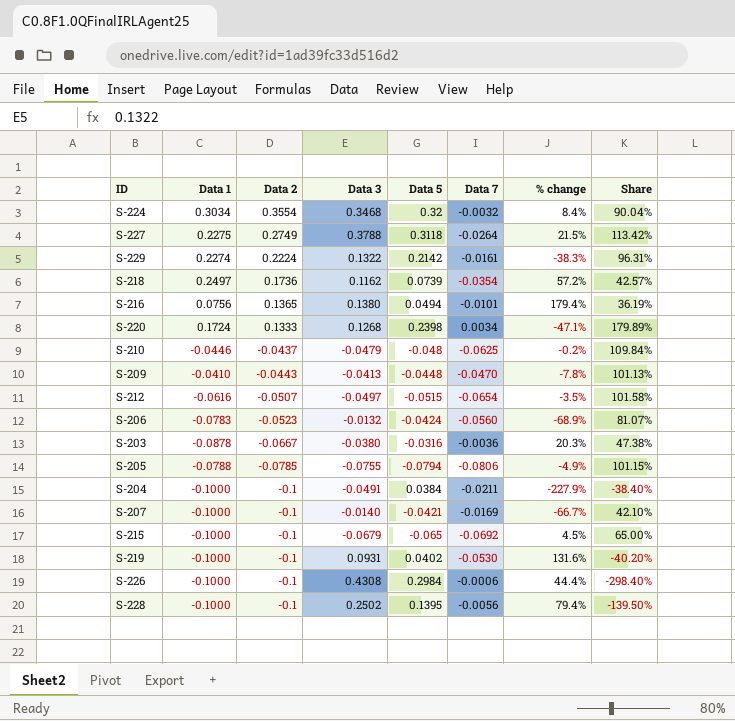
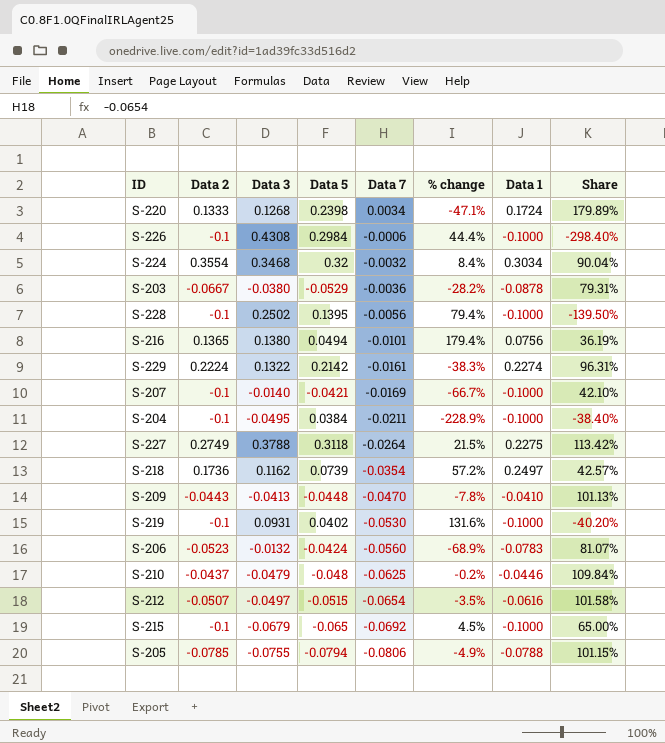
row order: Data 2 descending -> Data 7 descending
column Data 1 | position: 2 -> 7
S-203 | Data 5: -0.0316 -> -0.0529
S-203 | % change: 20.3% -> -28.2%
S-203 | Share: 47.38% -> 79.31%
S-204 | Data 3: -0.0491 -> -0.0495
S-204 | % change: -227.9% -> -228.9%

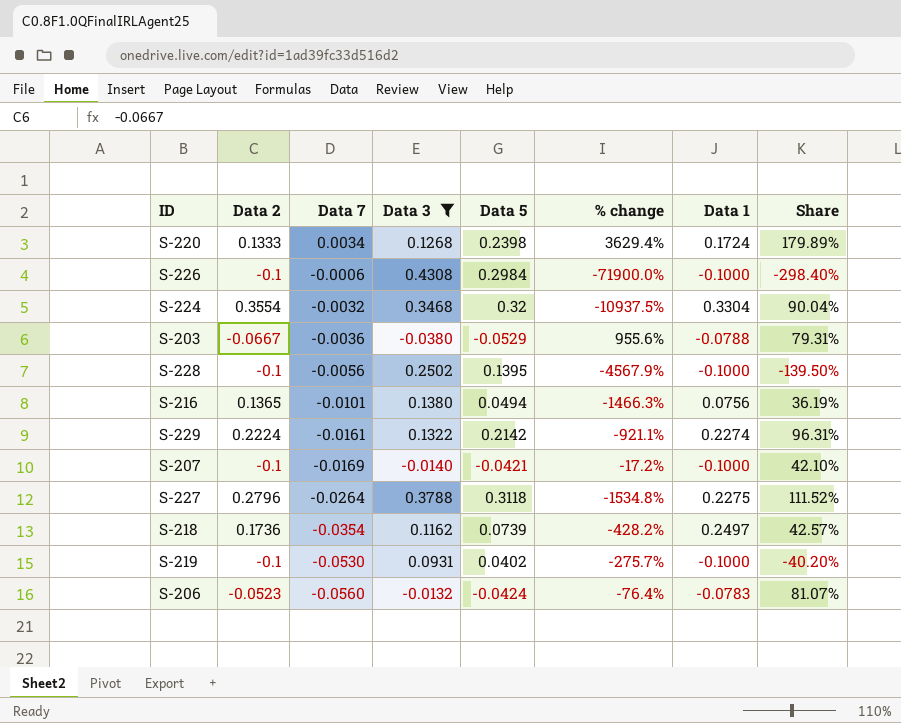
filter: none -> Data 3 >= -0.0380
column Data 7 | position: 5 -> 3
column % change | formula: ([Data 3] - [Data 5]) / [Data 5] -> ([Data 3] - [Data 7]) / [Data 7]
S-224 | Data 1: 0.3034 -> 0.3304
S-203 | Data 1: -0.0878 -> -0.0788
S-227 | Data 2: 0.2749 -> 0.2796
S-227 | Share: 113.42% -> 111.52%

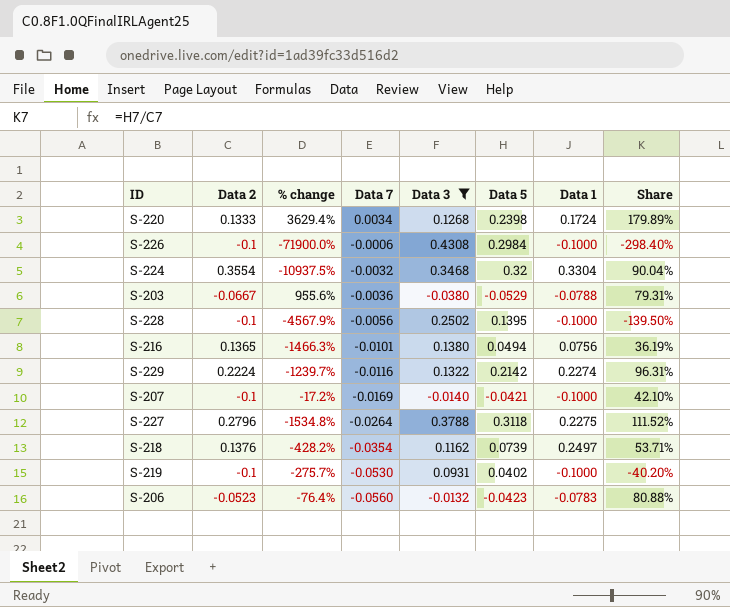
column % change | position: 6 -> 3
S-229 | % change: -921.1% -> -1239.7%
S-229 | Data 7: -0.0161 -> -0.0116
S-218 | Data 2: 0.1736 -> 0.1376
S-218 | Share: 42.57% -> 53.71%
S-206 | Data 5: -0.0424 -> -0.0423
S-206 | Share: 81.07% -> 80.88%

